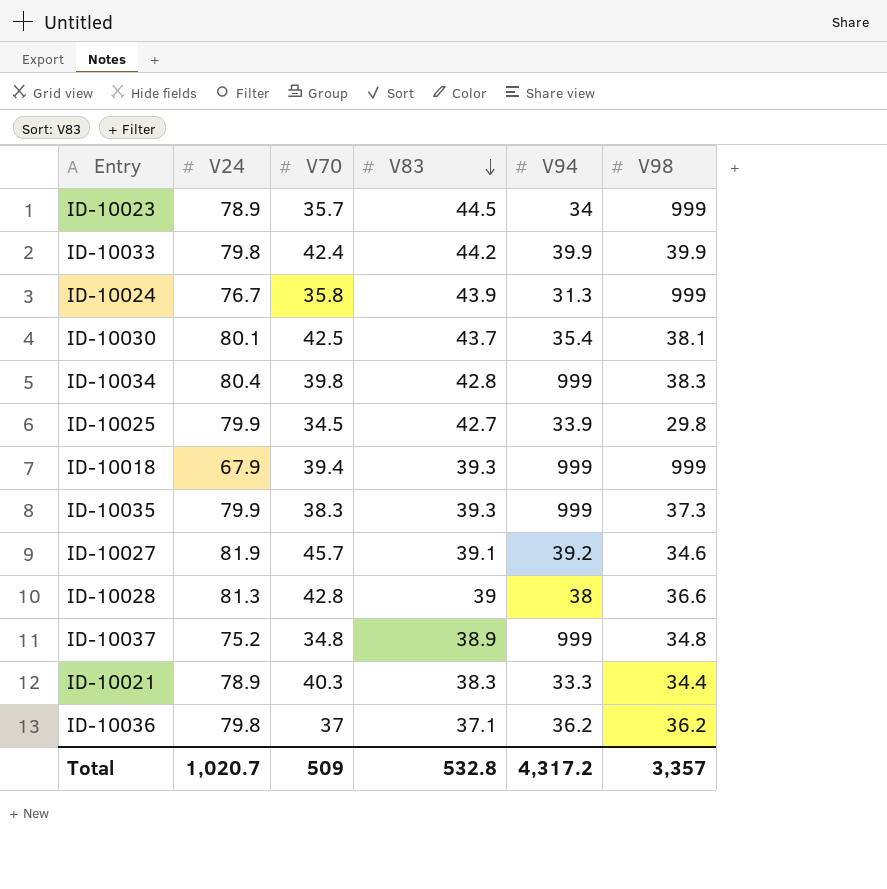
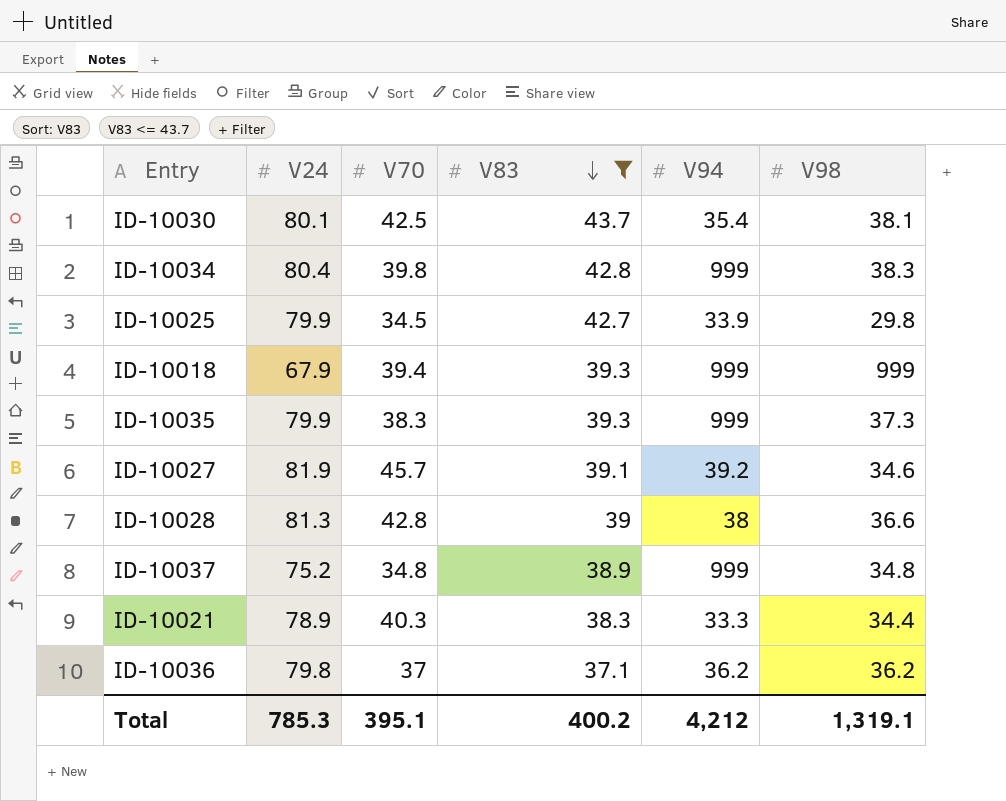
filter: none -> V83 <= 43.7
Total | V24: 1,020.7 -> 785.3
Total | V70: 509 -> 395.1
Total | V83: 532.8 -> 400.2
Total | V94: 4,317.2 -> 4,212
Total | V98: 3,357 -> 1,319.1

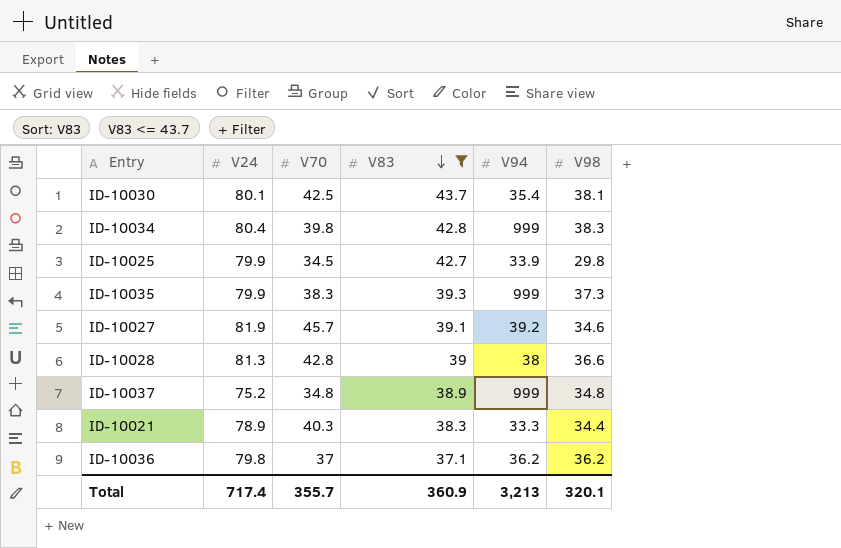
row ID-10018: 67.9 | 39.4 | 39.3 | 999 | 999 -> none
Total | V24: 785.3 -> 717.4
Total | V70: 395.1 -> 355.7
Total | V83: 400.2 -> 360.9
Total | V94: 4,212 -> 3,213
Total | V98: 1,319.1 -> 320.1

